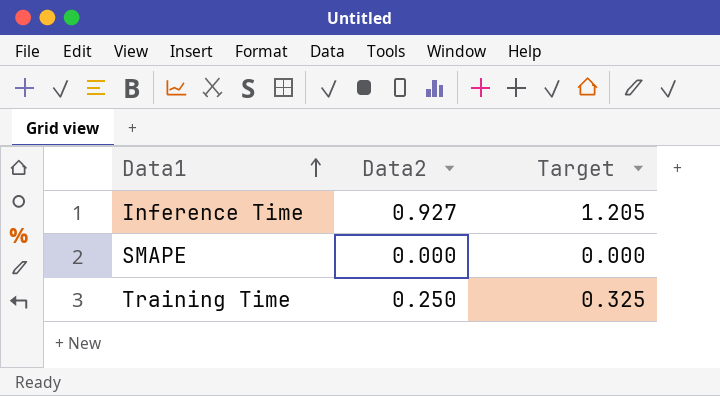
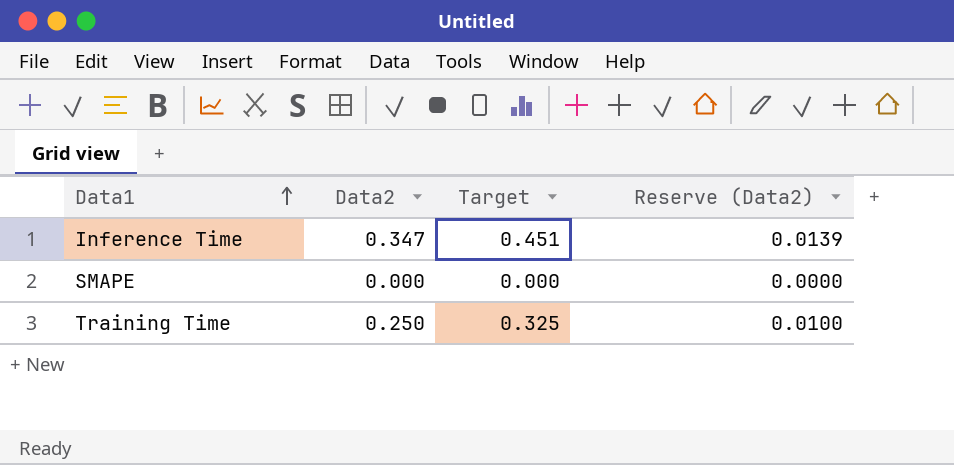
column Reserve (Data2) | formula: none -> [Data2] * 0.04
Inference Time | Data2: 0.927 -> 0.347
Inference Time | Target: 1.205 -> 0.451

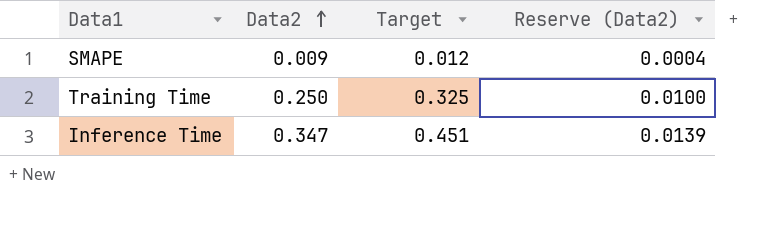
row order: Data1 ascending -> Data2 ascending
SMAPE | Data2: 0.000 -> 0.009
SMAPE | Target: 0.000 -> 0.012
SMAPE | Reserve (Data2): 0.0000 -> 0.0004

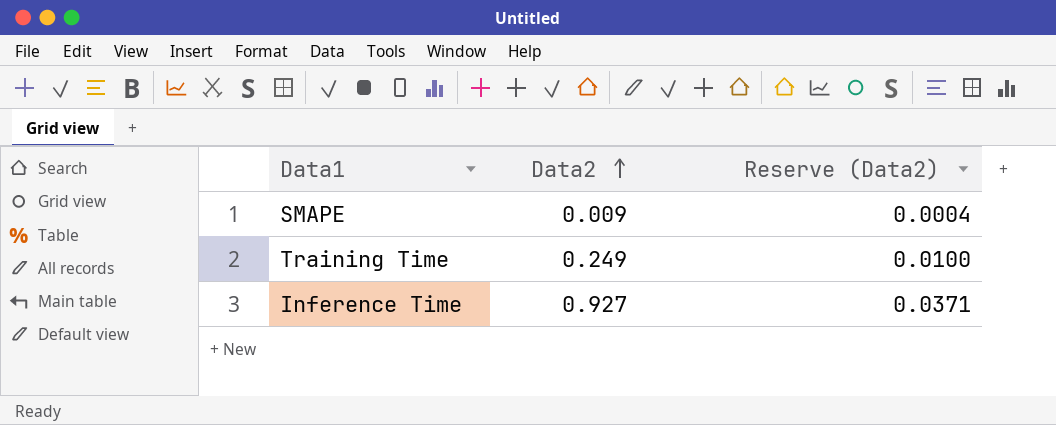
column Target | formula: [Data2] * 1.3 -> none
Training Time | Data2: 0.250 -> 0.249
Inference Time | Data2: 0.347 -> 0.927
Inference Time | Reserve (Data2): 0.0139 -> 0.0371

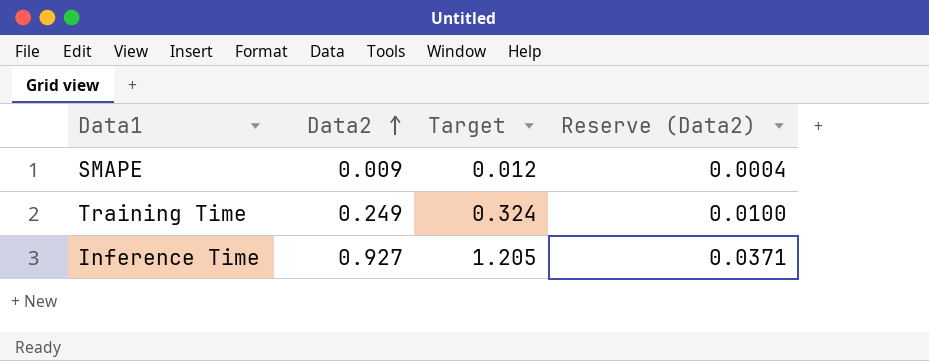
column Target | formula: none -> [Data2] * 1.3

